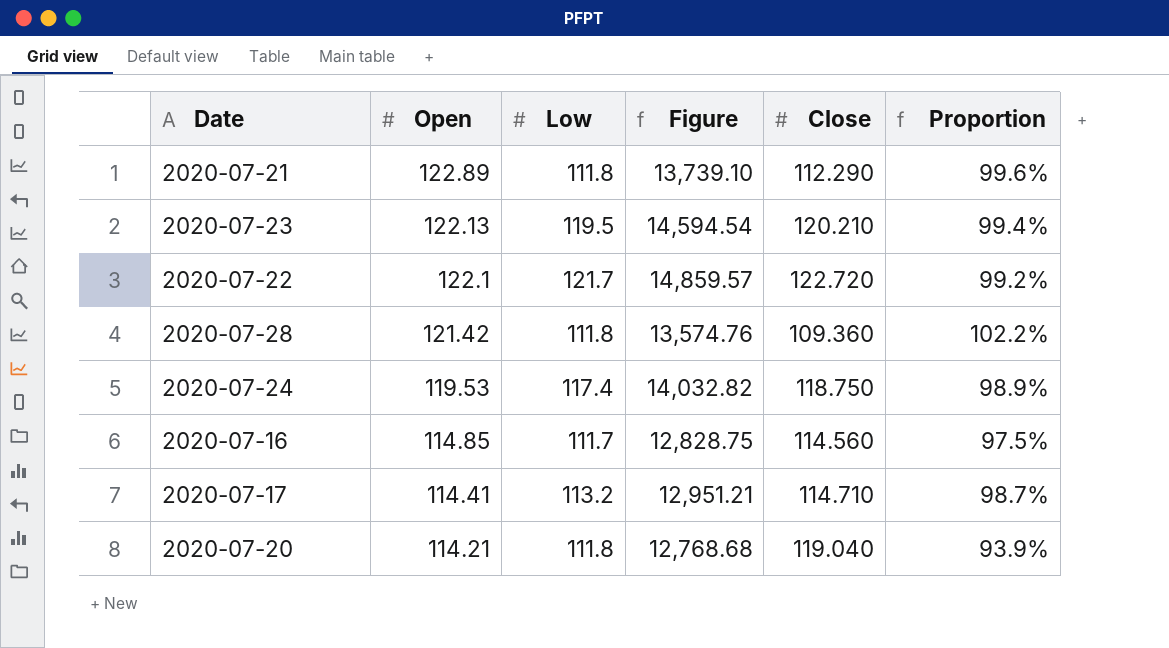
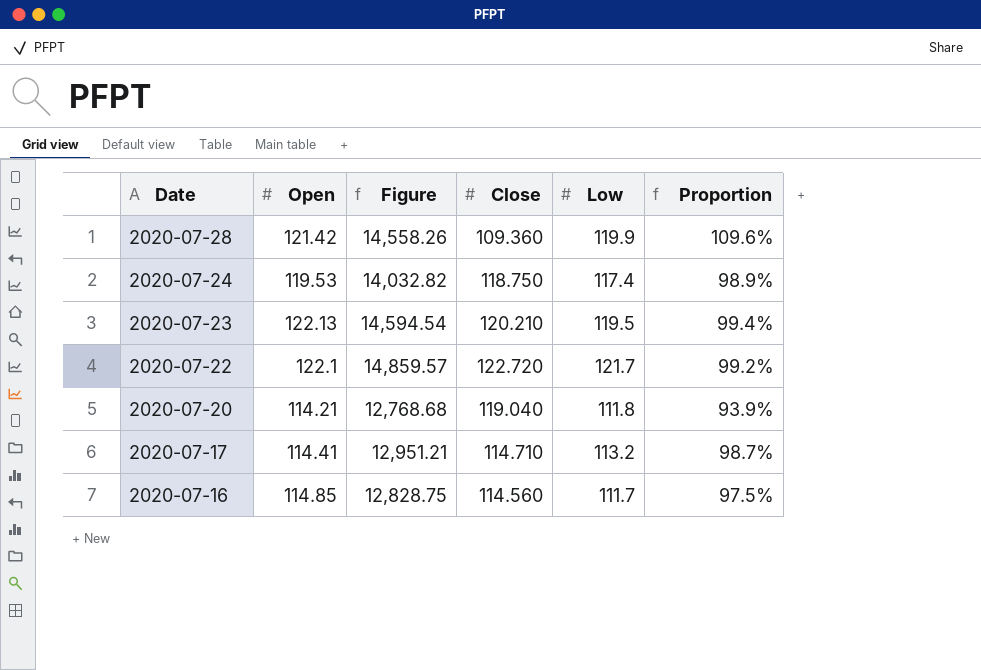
row order: Open descending -> Date descending
column Low | position: 3 -> 5
row 2020-07-21: 122.89 | 111.8 | 13,739.10 | 112.290 | 99.6% -> none
2020-07-28 | Figure: 13,574.76 -> 14,558.26
2020-07-28 | Low: 111.8 -> 119.9
2020-07-28 | Proportion: 102.2% -> 109.6%

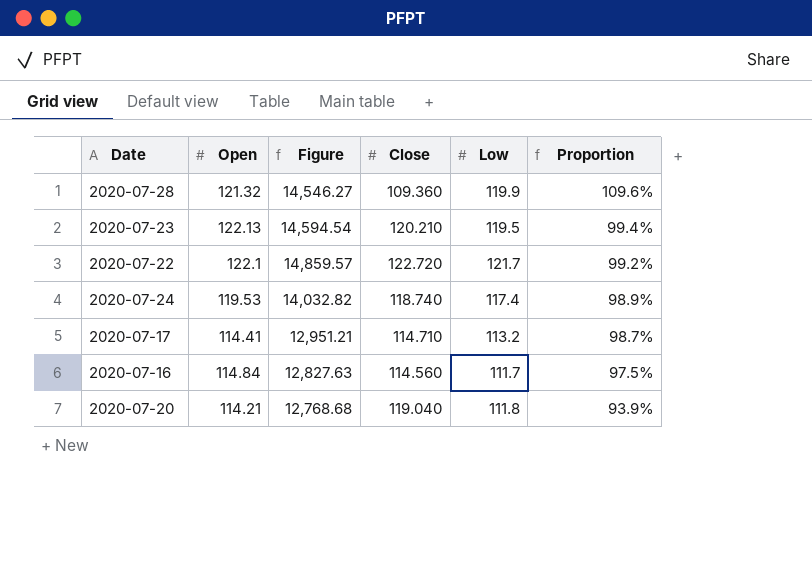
row order: Date descending -> Proportion descending
2020-07-28 | Open: 121.42 -> 121.32
2020-07-28 | Figure: 14,558.26 -> 14,546.27
2020-07-24 | Close: 118.750 -> 118.740
2020-07-16 | Open: 114.85 -> 114.84
2020-07-16 | Figure: 12,828.75 -> 12,827.63

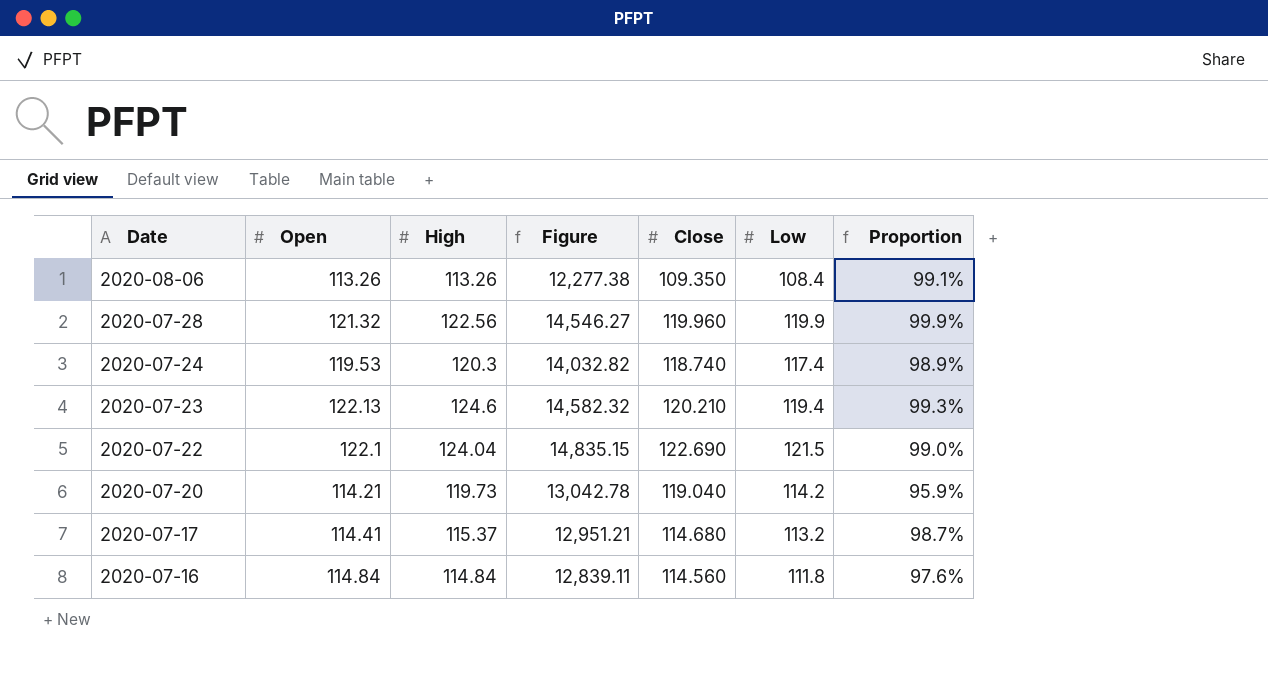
row order: Proportion descending -> Date descending
column High | position: none -> 3
row 2020-08-06: none -> 113.26 | 113.26 | 12,277.38 | 109.350 | 108.4 | 99.1%
2020-07-28 | Close: 109.360 -> 119.960
2020-07-28 | Proportion: 109.6% -> 99.9%
2020-07-23 | Figure: 14,594.54 -> 14,582.32
2020-07-23 | Low: 119.5 -> 119.4
2020-07-23 | Proportion: 99.4% -> 99.3%
2020-07-22 | Figure: 14,859.57 -> 14,835.15
2020-07-22 | Close: 122.720 -> 122.690
2020-07-22 | Low: 121.7 -> 121.5
2020-07-22 | Proportion: 99.2% -> 99.0%
2020-07-20 | Figure: 12,768.68 -> 13,042.78
2020-07-20 | Low: 111.8 -> 114.2
2020-07-20 | Proportion: 93.9% -> 95.9%
2020-07-17 | Close: 114.710 -> 114.680
2020-07-16 | Figure: 12,827.63 -> 12,839.11
2020-07-16 | Low: 111.7 -> 111.8
2020-07-16 | Proportion: 97.5% -> 97.6%

